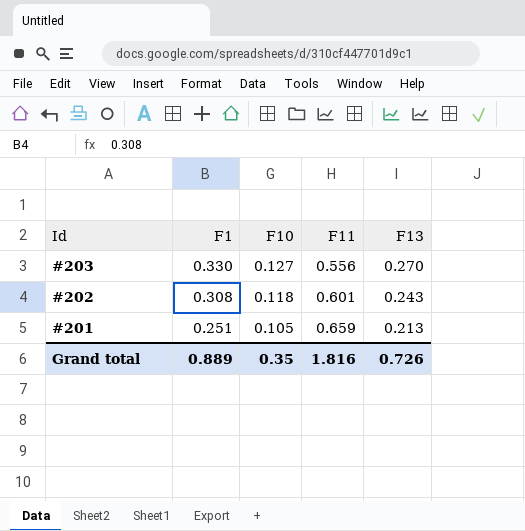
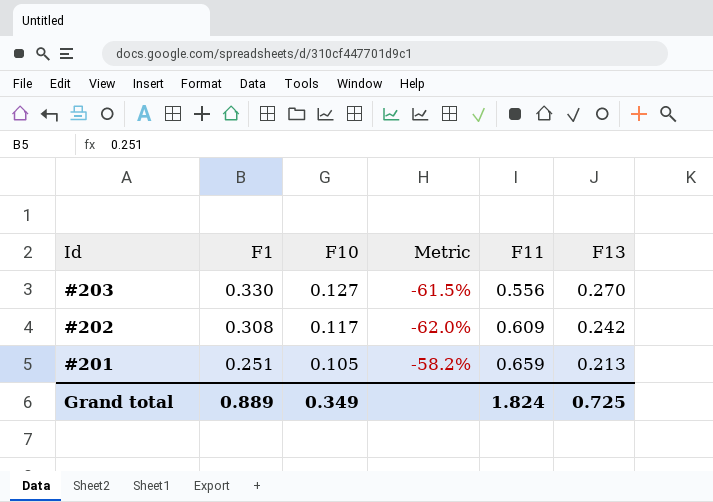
column Metric | formula: none -> ([F10] - [F1]) / [F1]
#202 | F10: 0.118 -> 0.117
#202 | F11: 0.601 -> 0.609
#202 | F13: 0.243 -> 0.242
Grand total | F10: 0.35 -> 0.349
Grand total | F11: 1.816 -> 1.824
Grand total | F13: 0.726 -> 0.725

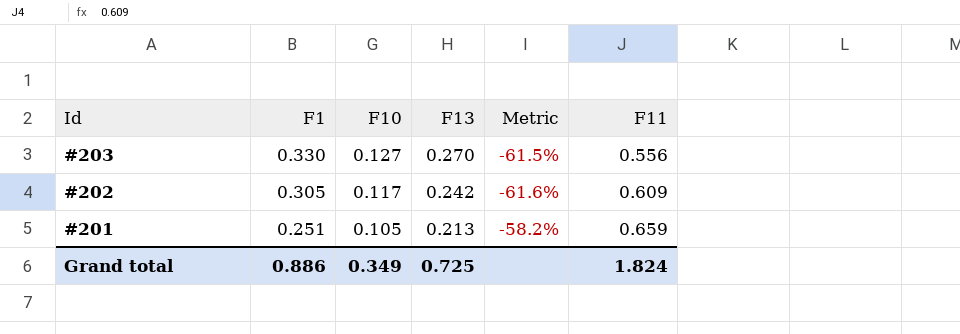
column F13 | position: 6 -> 4
#202 | F1: 0.308 -> 0.305
#202 | Metric: -62.0% -> -61.6%
Grand total | F1: 0.889 -> 0.886

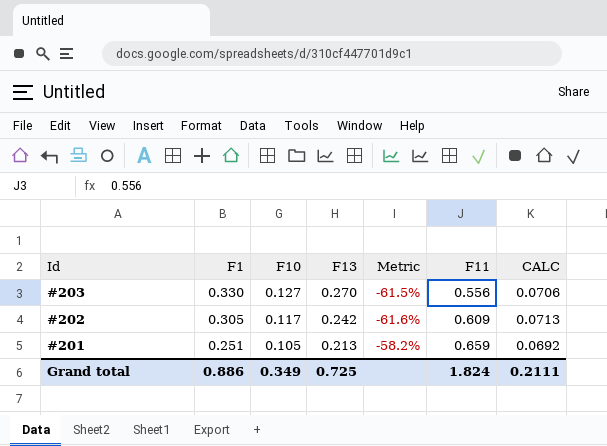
column CALC | formula: none -> [F10] * [F11]

